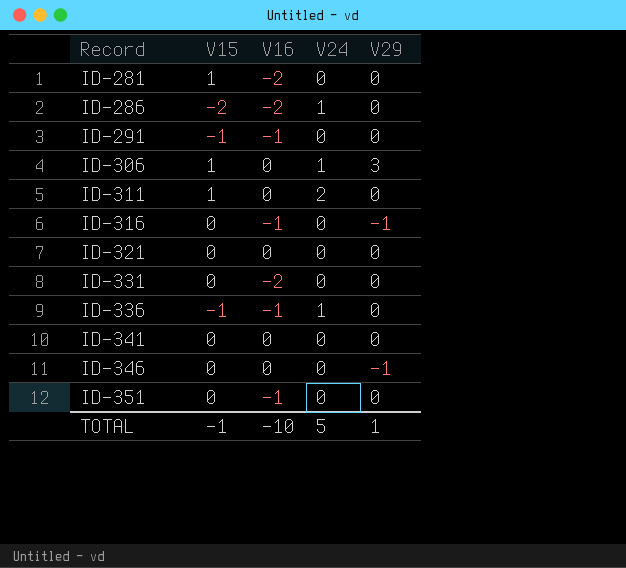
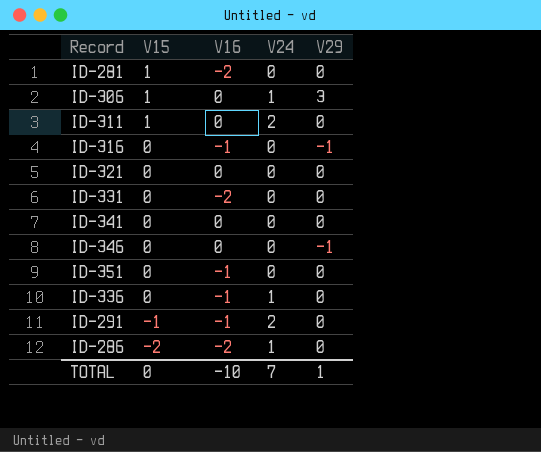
row order: Record ascending -> V15 descending
ID-336 | V15: -1 -> 0
ID-291 | V24: 0 -> 2
TOTAL | V15: -1 -> 0
TOTAL | V24: 5 -> 7

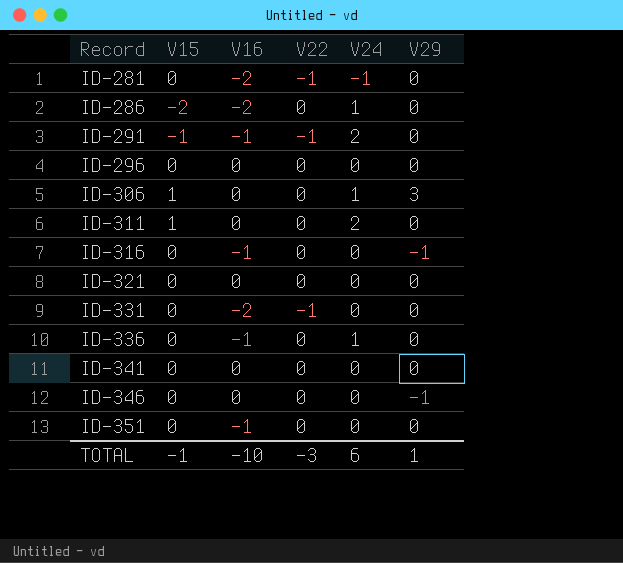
row order: V15 descending -> Record ascending
column V22 | position: none -> 4
ID-281 | V15: 1 -> 0
ID-281 | V24: 0 -> -1
row ID-296: none -> 0 | 0 | 0 | 0 | 0
TOTAL | V15: 0 -> -1
TOTAL | V24: 7 -> 6

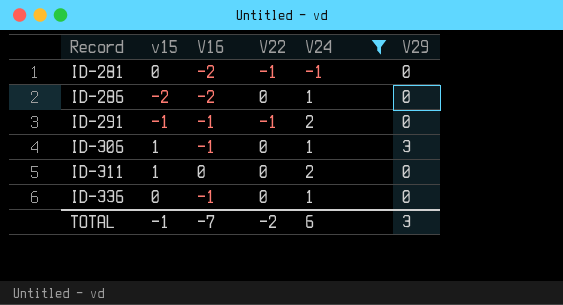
filter: none -> V24 != 0
column name: V15 -> v15
ID-306 | V16: 0 -> -1
TOTAL | V16: -10 -> -7
TOTAL | V22: -3 -> -2
TOTAL | V29: 1 -> 3

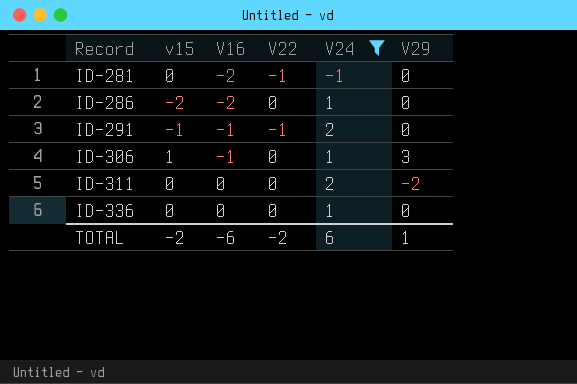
ID-311 | v15: 1 -> 0
ID-311 | V29: 0 -> -2
ID-336 | V16: -1 -> 0
TOTAL | v15: -1 -> -2
TOTAL | V16: -7 -> -6
TOTAL | V29: 3 -> 1

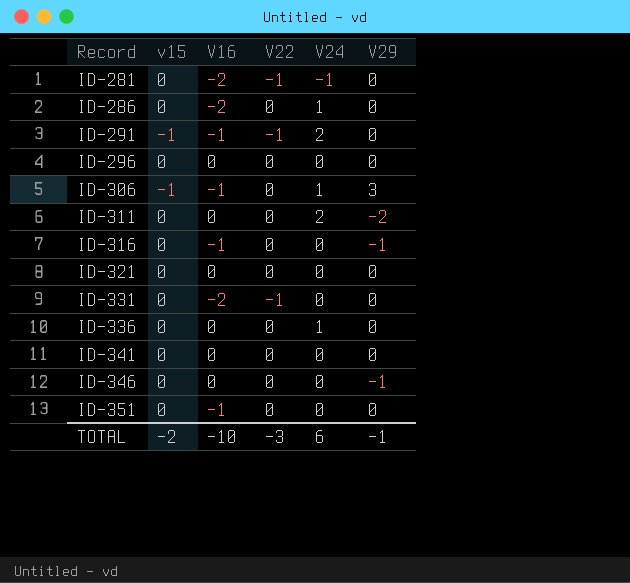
filter: V24 != 0 -> none
ID-286 | v15: -2 -> 0
ID-306 | v15: 1 -> -1
TOTAL | V16: -6 -> -10
TOTAL | V22: -2 -> -3
TOTAL | V29: 1 -> -1

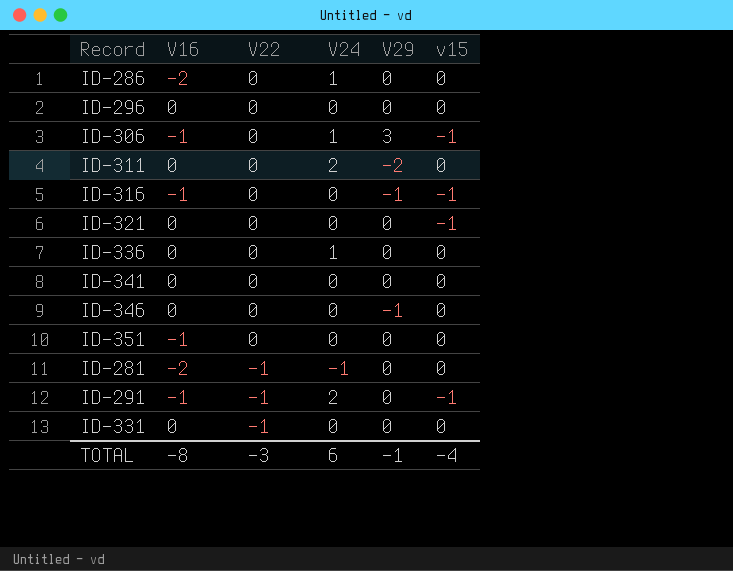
row order: Record ascending -> V22 descending
column v15 | position: 2 -> 6
ID-316 | v15: 0 -> -1
ID-321 | v15: 0 -> -1
ID-331 | V16: -2 -> 0
TOTAL | V16: -10 -> -8
TOTAL | v15: -2 -> -4

